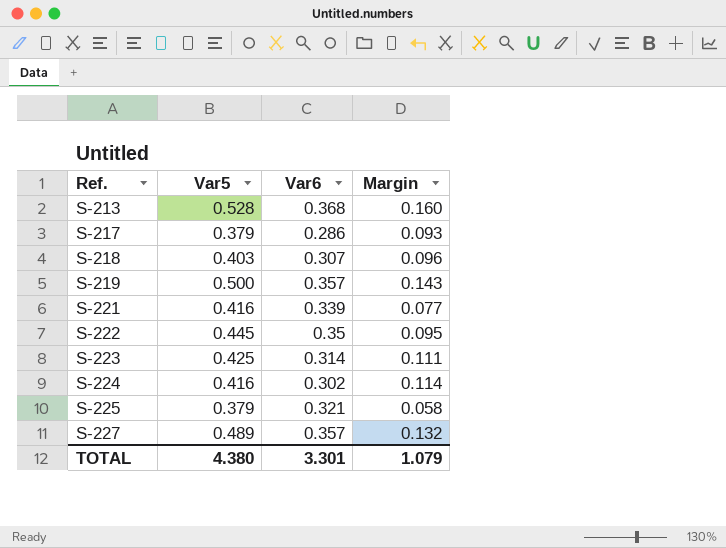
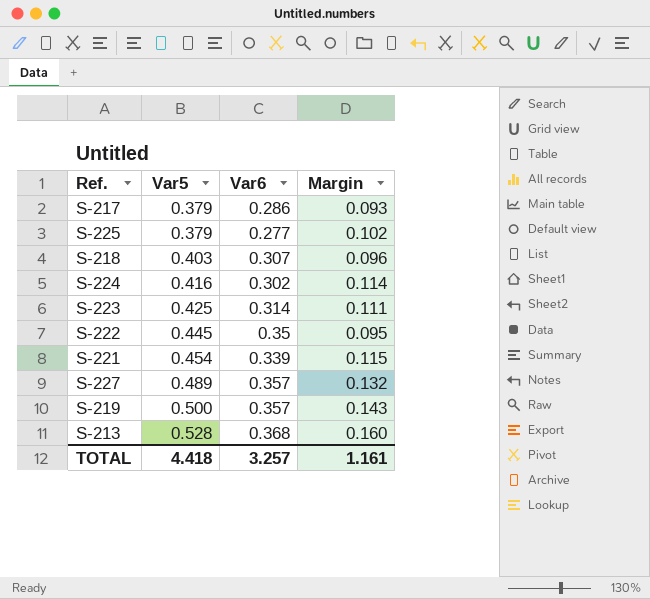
row order: Ref. ascending -> Var5 ascending
S-225 | Var6: 0.321 -> 0.277
S-225 | Margin: 0.058 -> 0.102
S-221 | Var5: 0.416 -> 0.454
S-221 | Margin: 0.077 -> 0.115
TOTAL | Var5: 4.380 -> 4.418
TOTAL | Var6: 3.301 -> 3.257
TOTAL | Margin: 1.079 -> 1.161

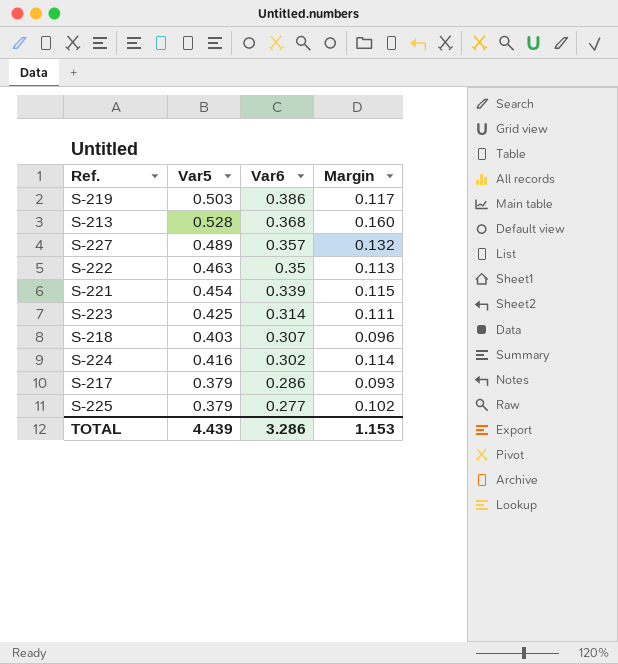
row order: Var5 ascending -> Var6 descending
S-219 | Var5: 0.500 -> 0.503
S-219 | Var6: 0.357 -> 0.386
S-219 | Margin: 0.143 -> 0.117
S-222 | Var5: 0.445 -> 0.463
S-222 | Margin: 0.095 -> 0.113
TOTAL | Var5: 4.418 -> 4.439
TOTAL | Var6: 3.257 -> 3.286
TOTAL | Margin: 1.161 -> 1.153

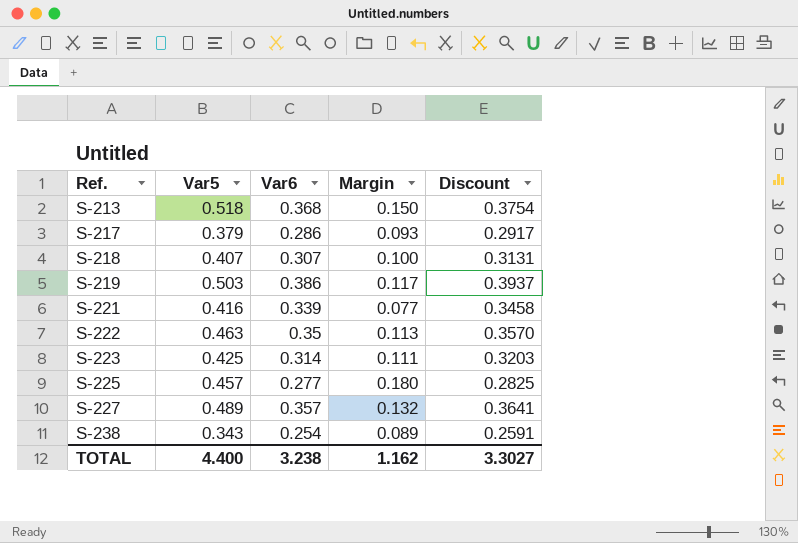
row order: Var6 descending -> Ref. ascending
column Discount | formula: none -> [Var6] * 1.02
row S-224: 0.416 | 0.302 | 0.114 -> none
S-213 | Var5: 0.528 -> 0.518
S-213 | Margin: 0.160 -> 0.150
S-218 | Var5: 0.403 -> 0.407
S-218 | Margin: 0.096 -> 0.100
S-221 | Var5: 0.454 -> 0.416
S-221 | Margin: 0.115 -> 0.077
S-225 | Var5: 0.379 -> 0.457
S-225 | Margin: 0.102 -> 0.180
row S-238: none -> 0.343 | 0.254 | 0.089 | 0.2591
TOTAL | Var5: 4.439 -> 4.400
TOTAL | Var6: 3.286 -> 3.238
TOTAL | Margin: 1.153 -> 1.162

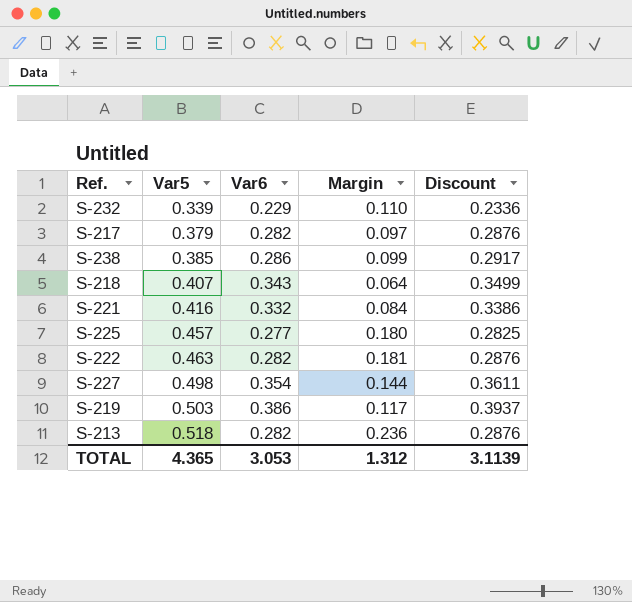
row order: Ref. ascending -> Var5 ascending
row S-223: 0.425 | 0.314 | 0.111 | 0.3203 -> none
row S-232: none -> 0.339 | 0.229 | 0.110 | 0.2336
S-217 | Var6: 0.286 -> 0.282
S-217 | Margin: 0.093 -> 0.097
S-217 | Discount: 0.2917 -> 0.2876
S-238 | Var5: 0.343 -> 0.385
S-238 | Var6: 0.254 -> 0.286
S-238 | Margin: 0.089 -> 0.099
S-238 | Discount: 0.2591 -> 0.2917
S-218 | Var6: 0.307 -> 0.343
S-218 | Margin: 0.100 -> 0.064
S-218 | Discount: 0.3131 -> 0.3499
S-221 | Var6: 0.339 -> 0.332
S-221 | Margin: 0.077 -> 0.084
S-221 | Discount: 0.3458 -> 0.3386
S-222 | Var6: 0.35 -> 0.282
S-222 | Margin: 0.113 -> 0.181
S-222 | Discount: 0.3570 -> 0.2876
S-227 | Var5: 0.489 -> 0.498
S-227 | Var6: 0.357 -> 0.354
S-227 | Margin: 0.132 -> 0.144
S-227 | Discount: 0.3641 -> 0.3611
S-213 | Var6: 0.368 -> 0.282
S-213 | Margin: 0.150 -> 0.236
S-213 | Discount: 0.3754 -> 0.2876
TOTAL | Var5: 4.400 -> 4.365
TOTAL | Var6: 3.238 -> 3.053
TOTAL | Margin: 1.162 -> 1.312
TOTAL | Discount: 3.3027 -> 3.1139

